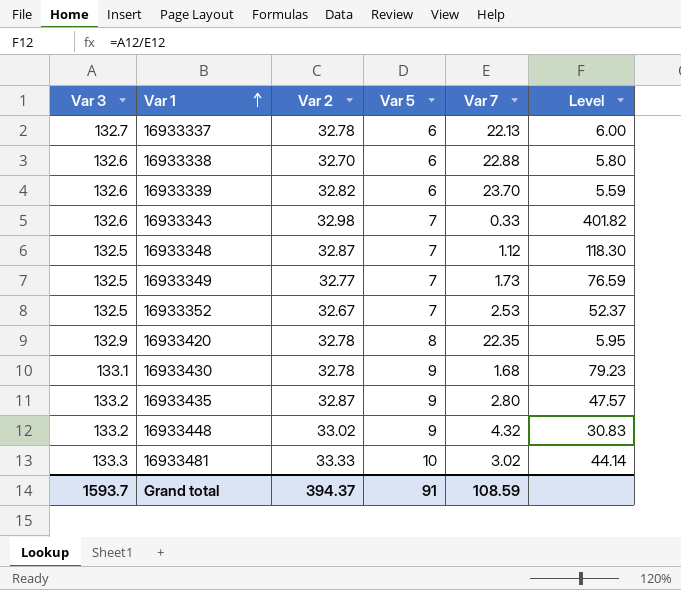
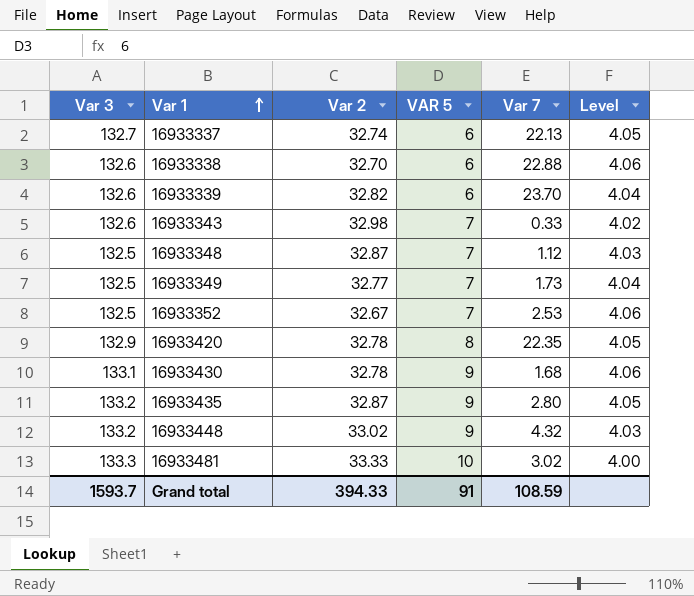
column name: Var 5 -> VAR 5
column Level | formula: [Var 3] / [Var 7] -> [Var 3] / [Var 2]
16933337 | Var 2: 32.78 -> 32.74
Grand total | Var 2: 394.37 -> 394.33

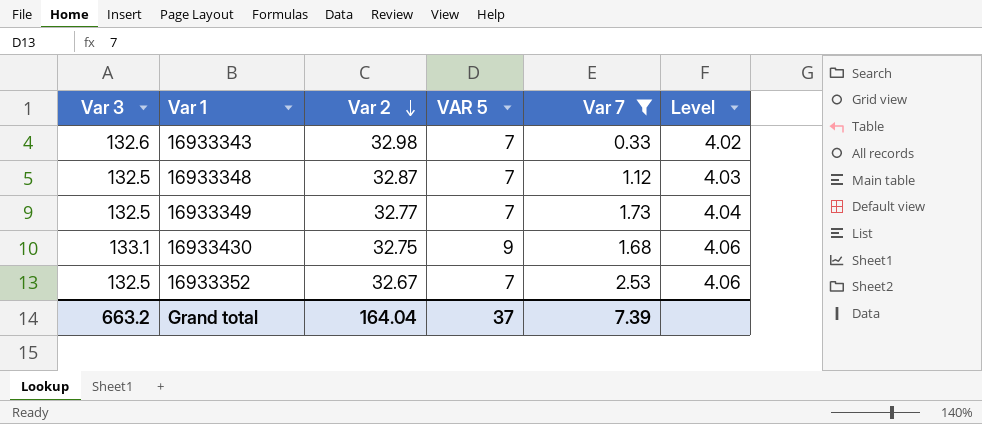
filter: none -> Var 7 <= 2.53
row order: Var 1 ascending -> Var 2 descending
16933430 | Var 2: 32.78 -> 32.75
Grand total | Var 3: 1593.7 -> 663.2
Grand total | Var 2: 394.33 -> 164.04
Grand total | VAR 5: 91 -> 37
Grand total | Var 7: 108.59 -> 7.39

